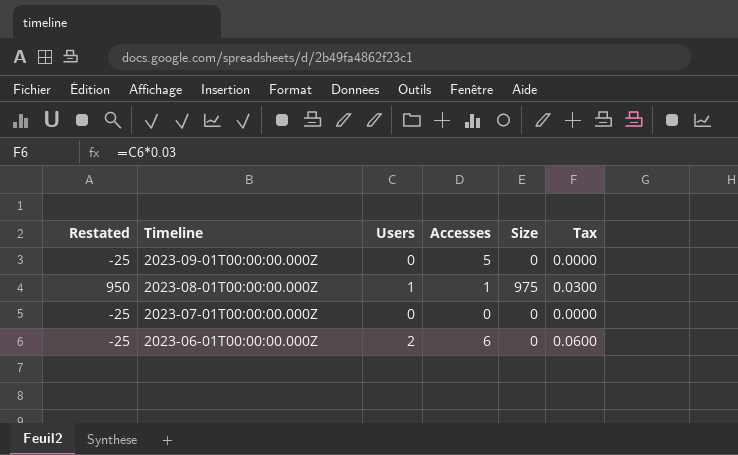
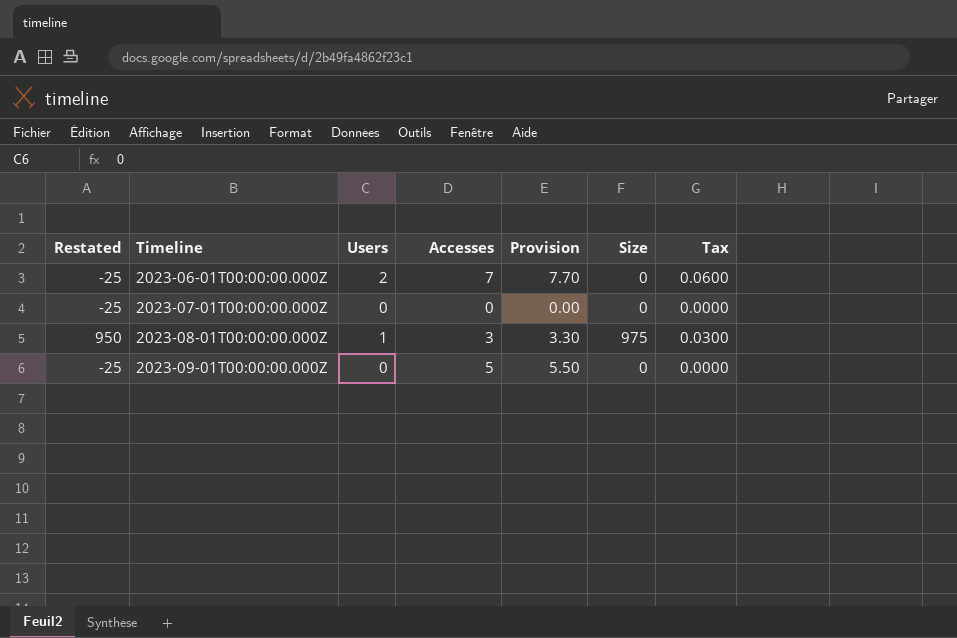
row order: Timeline descending -> Timeline ascending
column Provision | formula: none -> [Accesses] * 1.1
2023-06-01T00:00:00.000Z | Accesses: 6 -> 7
2023-08-01T00:00:00.000Z | Accesses: 1 -> 3

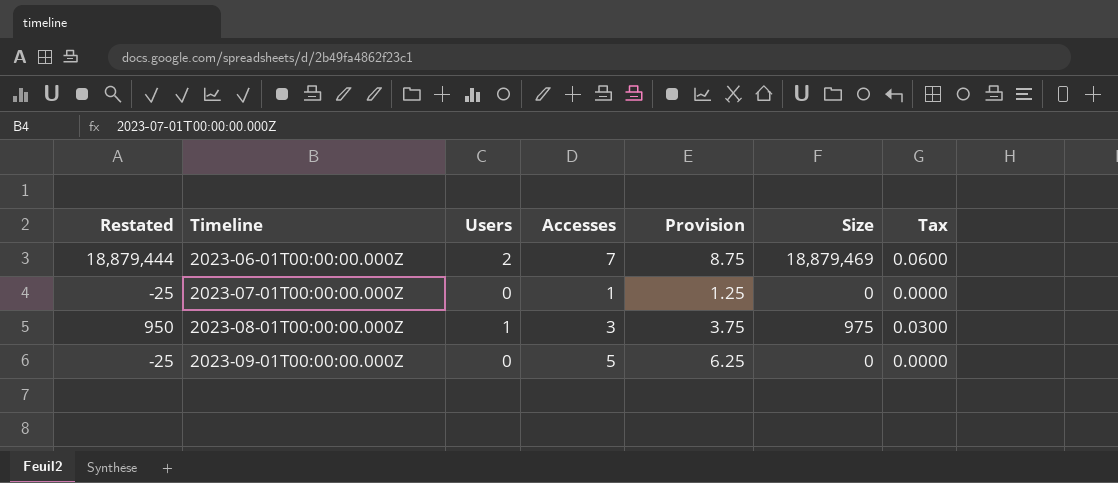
column Provision | formula: [Accesses] * 1.1 -> [Accesses] * 1.25
2023-06-01T00:00:00.000Z | Restated: -25 -> 18,879,444
2023-06-01T00:00:00.000Z | Size: 0 -> 18,879,469
2023-07-01T00:00:00.000Z | Accesses: 0 -> 1

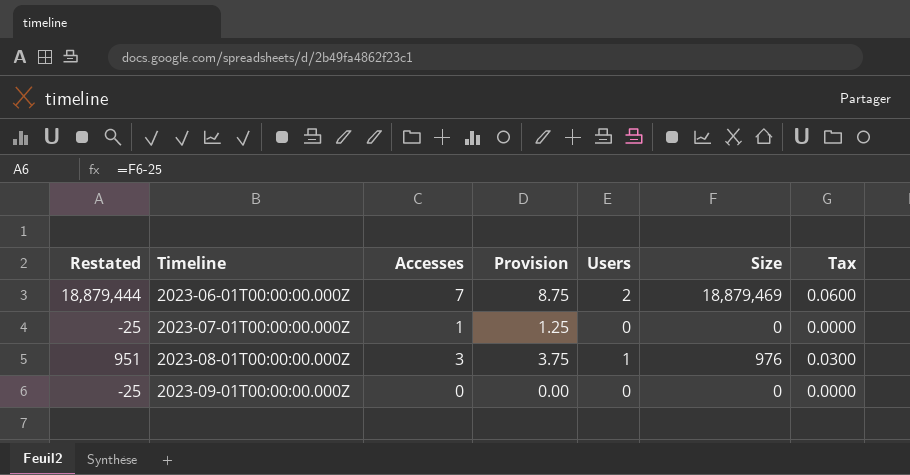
column Users | position: 3 -> 5
2023-08-01T00:00:00.000Z | Restated: 950 -> 951
2023-08-01T00:00:00.000Z | Size: 975 -> 976
2023-09-01T00:00:00.000Z | Accesses: 5 -> 0
2023-09-01T00:00:00.000Z | Provision: 6.25 -> 0.00

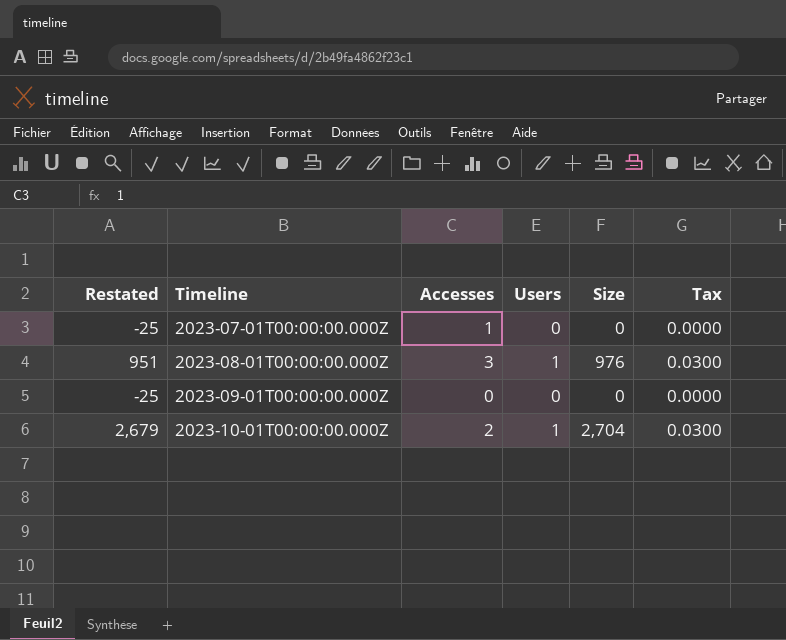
column Provision | formula: [Accesses] * 1.25 -> none
row 2023-06-01T00:00:00.000Z: 18,879,444 | 7 | 8.75 | 2 | 18,879,469 | 0.0600 -> none
row 2023-10-01T00:00:00.000Z: none -> 2,679 | 2 | 1 | 2,704 | 0.0300

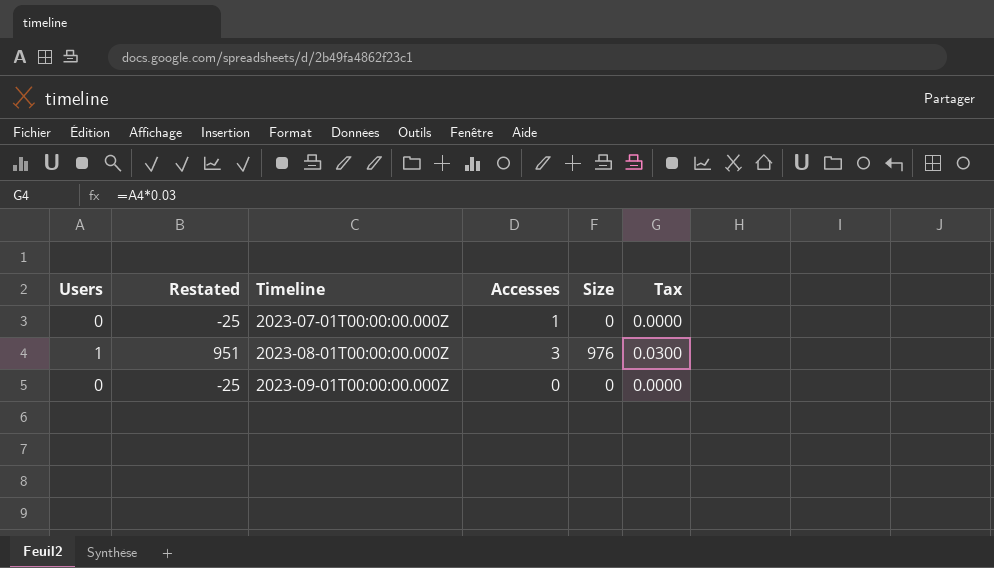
column Users | position: 4 -> 1
row 2023-10-01T00:00:00.000Z: 2,679 | 2 | 1 | 2,704 | 0.0300 -> none

